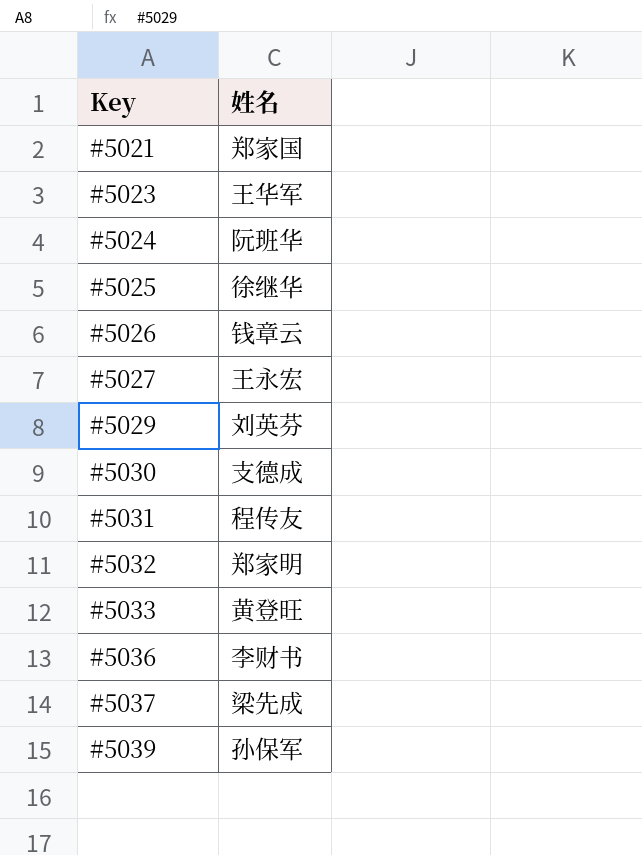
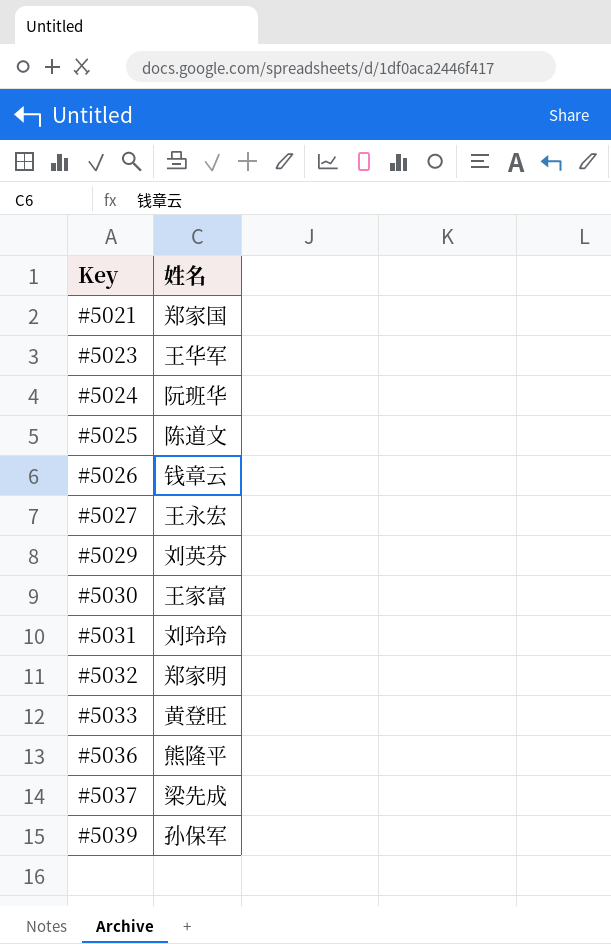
#5025 | 姓名: 徐继华 -> 陈道文
#5030 | 姓名: 支德成 -> 王家富
#5031 | 姓名: 程传友 -> 刘玲玲
#5036 | 姓名: 李财书 -> 熊隆平

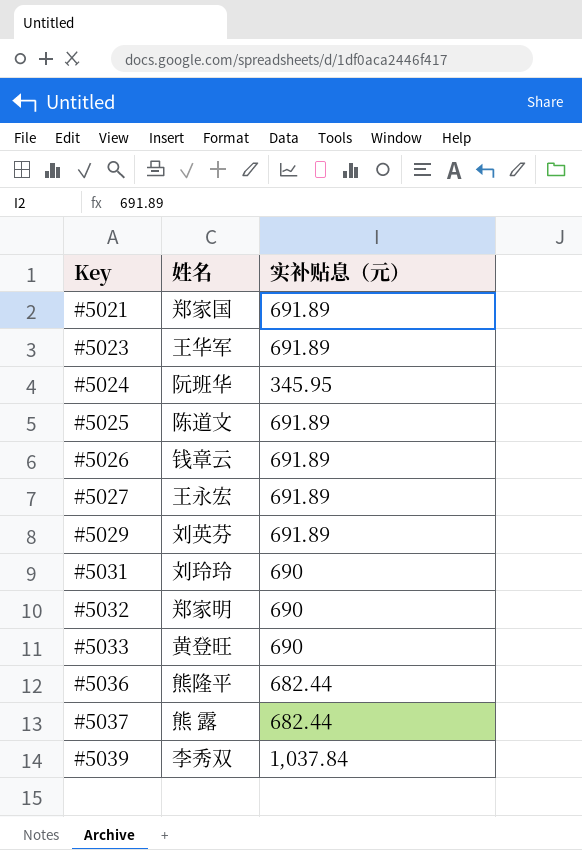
column 实补贴息（元） | position: none -> 3
row #5030: 王家富 -> none
#5037 | 姓名: 梁先成 -> 熊 露
#5039 | 姓名: 孙保军 -> 李秀双

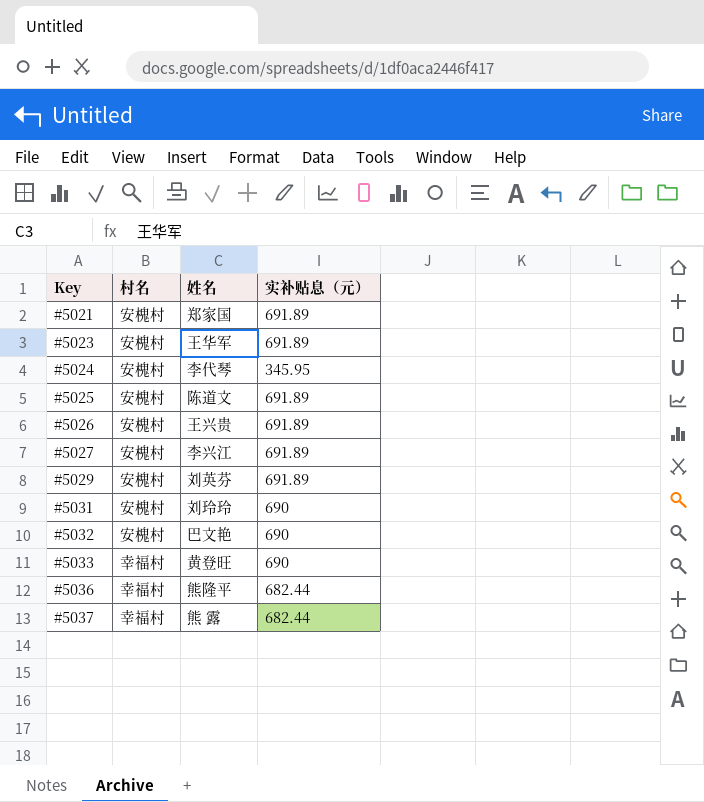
column 村名 | position: none -> 2
row #5039: 李秀双 | 1,037.84 -> none
#5024 | 姓名: 阮班华 -> 李代琴
#5026 | 姓名: 钱章云 -> 王兴贵
#5027 | 姓名: 王永宏 -> 李兴江
#5032 | 姓名: 郑家明 -> 巴文艳

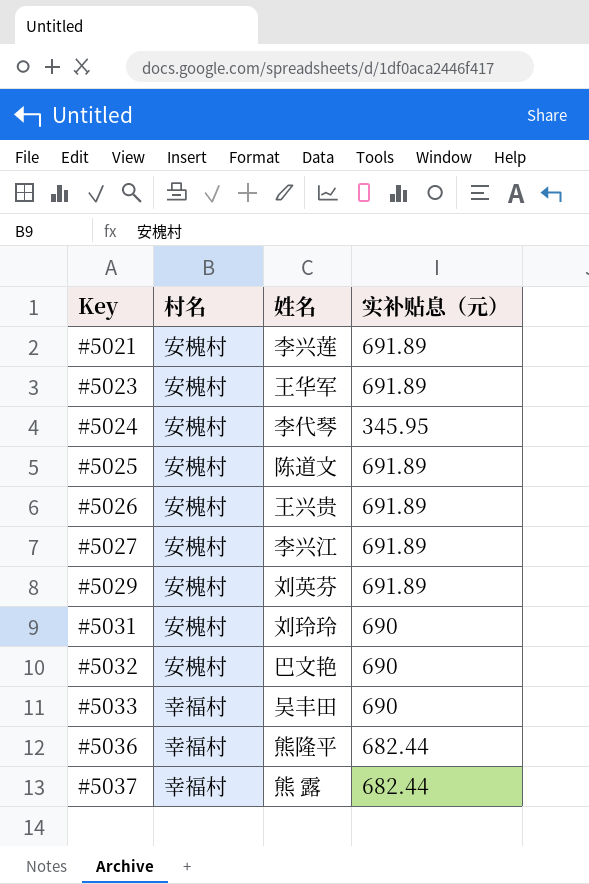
#5021 | 姓名: 郑家国 -> 李兴莲
#5033 | 姓名: 黄登旺 -> 吴丰田

